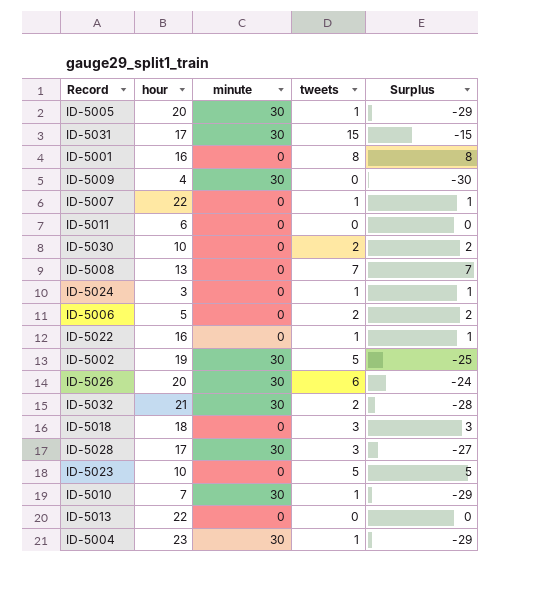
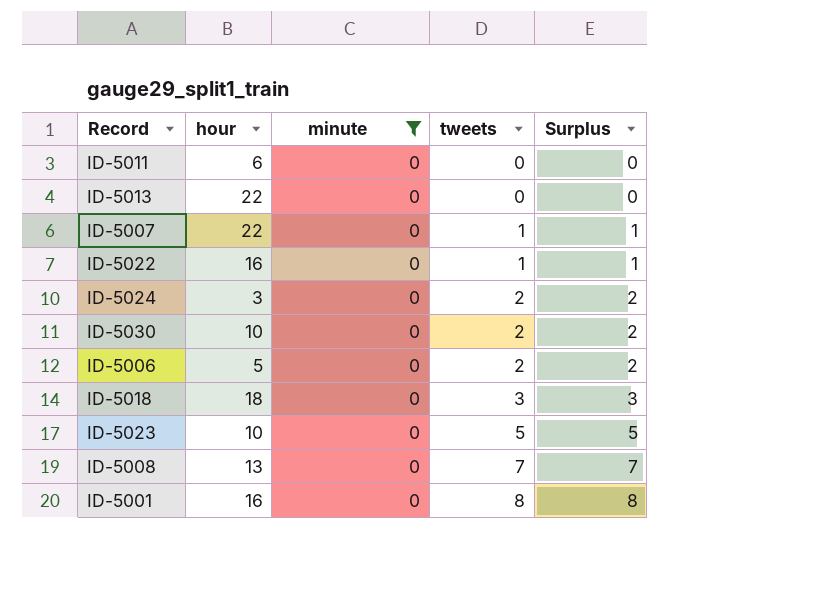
filter: none -> minute = 0
row order: none -> tweets ascending
ID-5024 | tweets: 1 -> 2
ID-5024 | Surplus: 1 -> 2

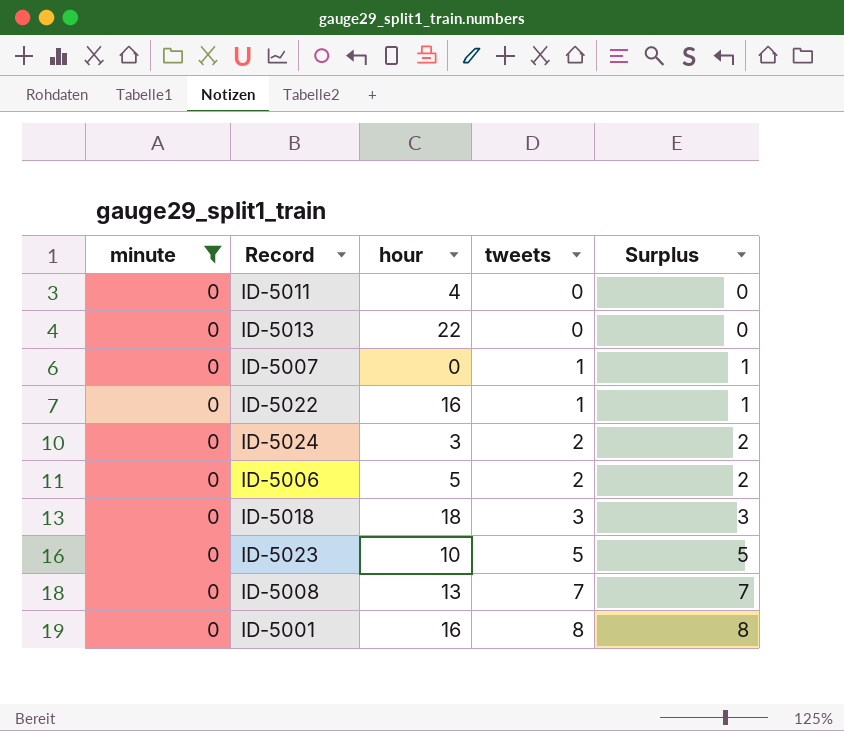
column minute | position: 3 -> 1
row ID-5030: 10 | 0 | 2 | 2 -> none
ID-5011 | hour: 6 -> 4
ID-5007 | hour: 22 -> 0

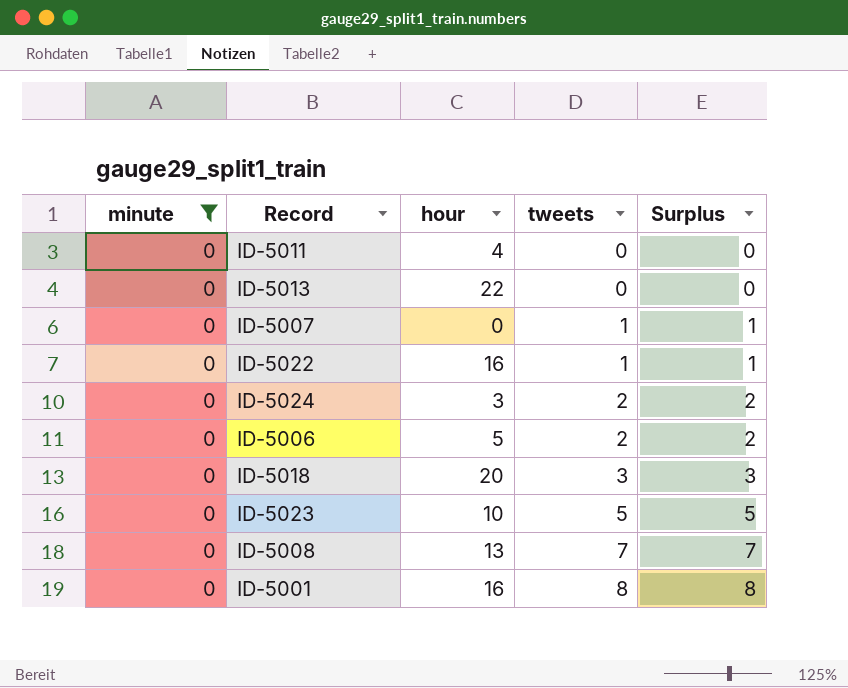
ID-5018 | hour: 18 -> 20

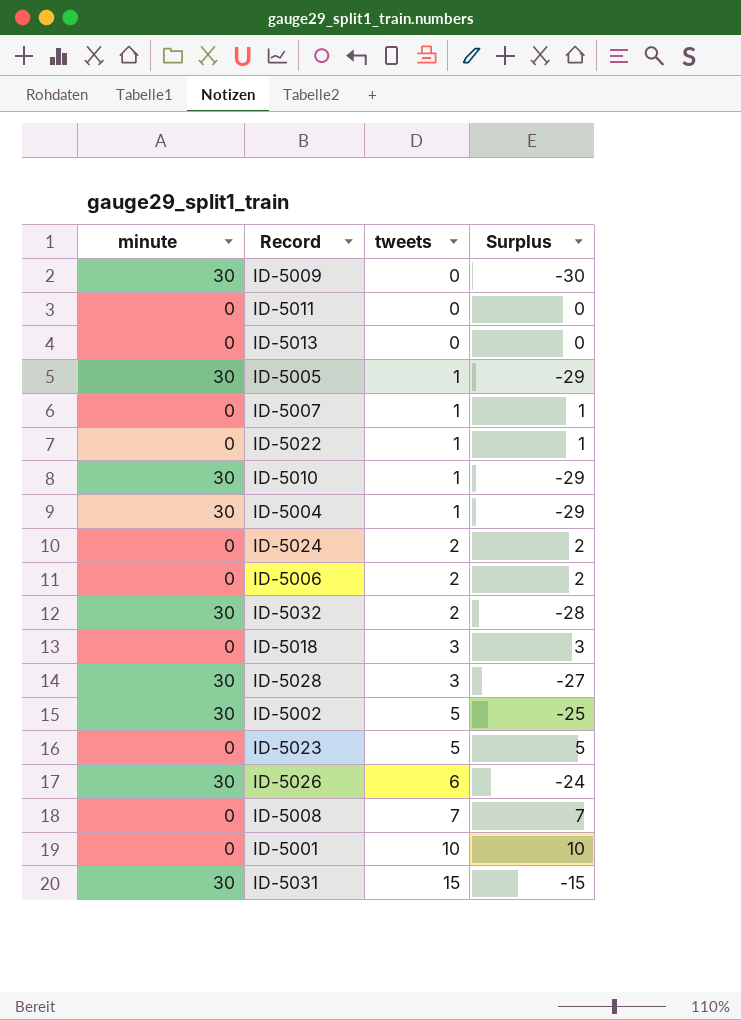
filter: minute = 0 -> none
column hour | position: 3 -> none
ID-5001 | tweets: 8 -> 10
ID-5001 | Surplus: 8 -> 10

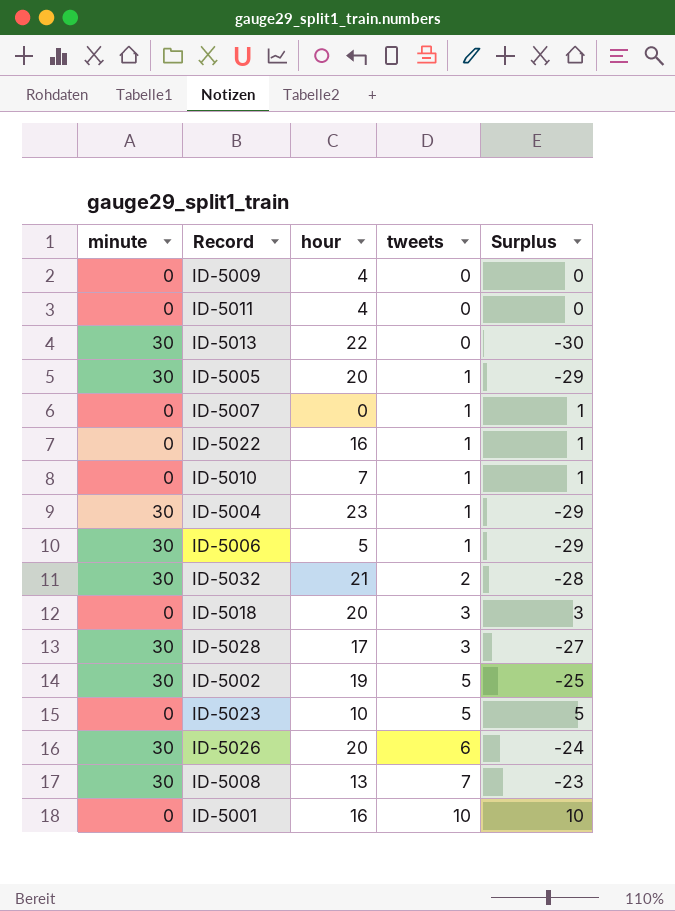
column hour | position: none -> 3
row ID-5024: 0 | 2 | 2 -> none
row ID-5031: 30 | 15 | -15 -> none
ID-5009 | minute: 30 -> 0
ID-5009 | Surplus: -30 -> 0
ID-5013 | minute: 0 -> 30
ID-5013 | Surplus: 0 -> -30
ID-5010 | minute: 30 -> 0
ID-5010 | Surplus: -29 -> 1
ID-5006 | minute: 0 -> 30
ID-5006 | tweets: 2 -> 1
ID-5006 | Surplus: 2 -> -29
ID-5008 | minute: 0 -> 30
ID-5008 | Surplus: 7 -> -23

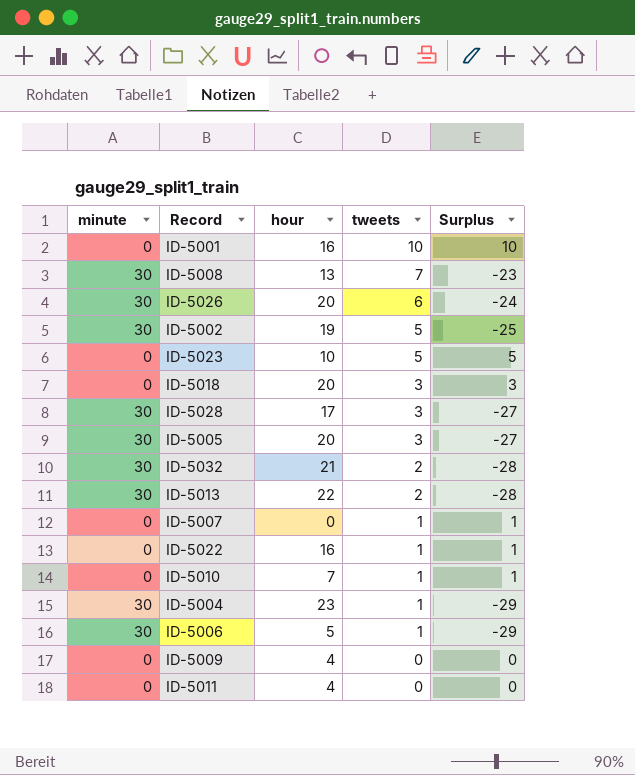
row order: tweets ascending -> tweets descending
ID-5005 | tweets: 1 -> 3
ID-5005 | Surplus: -29 -> -27
ID-5013 | tweets: 0 -> 2
ID-5013 | Surplus: -30 -> -28

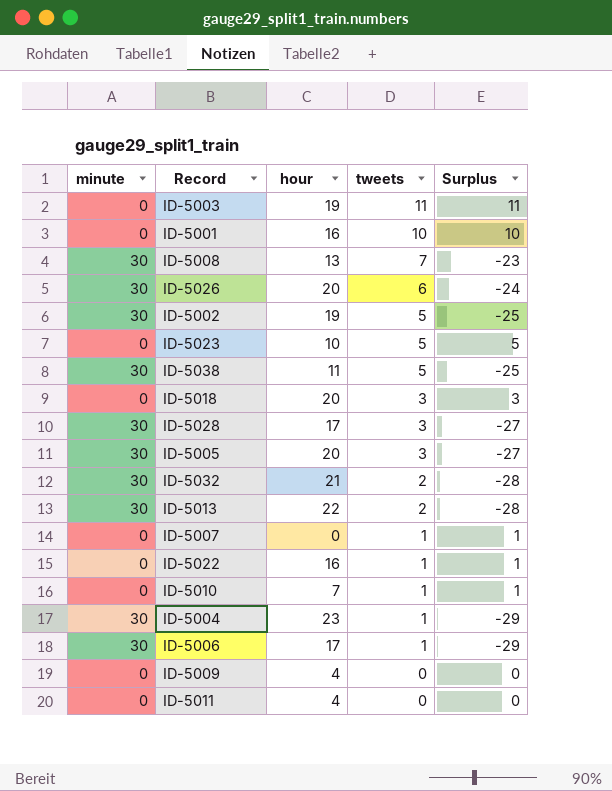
row ID-5003: none -> 0 | 19 | 11 | 11
row ID-5038: none -> 30 | 11 | 5 | -25
ID-5006 | hour: 5 -> 17

